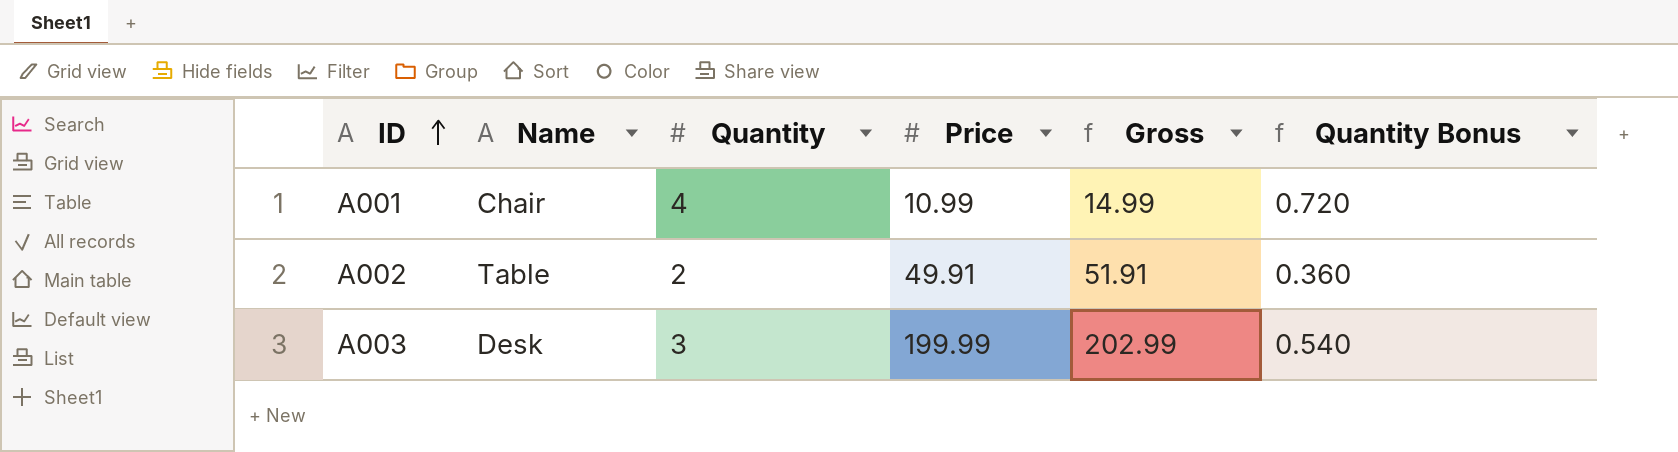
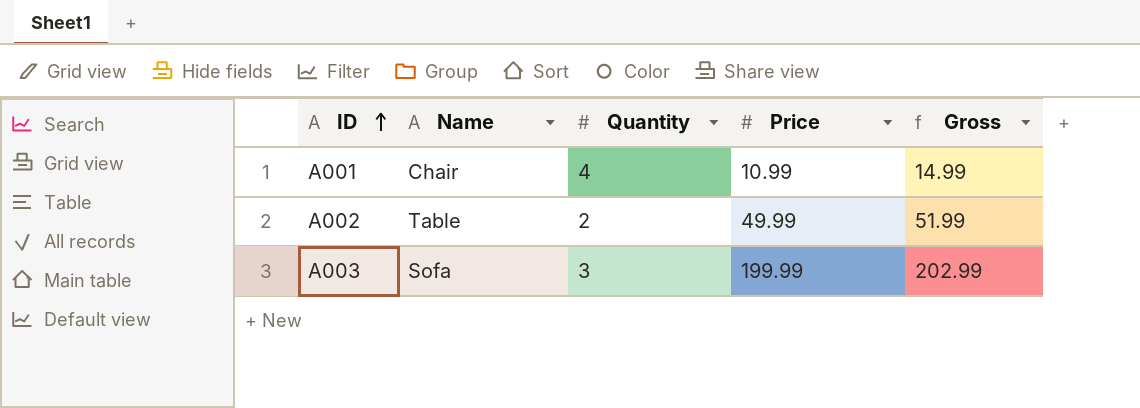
column Quantity Bonus | formula: [Quantity] * 0.18 -> none
A002 | Price: 49.91 -> 49.99
A002 | Gross: 51.91 -> 51.99
A003 | Name: Desk -> Sofa

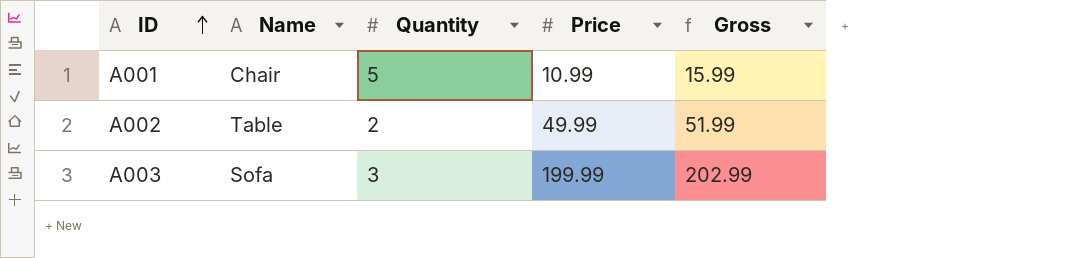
A001 | Quantity: 4 -> 5
A001 | Gross: 14.99 -> 15.99

